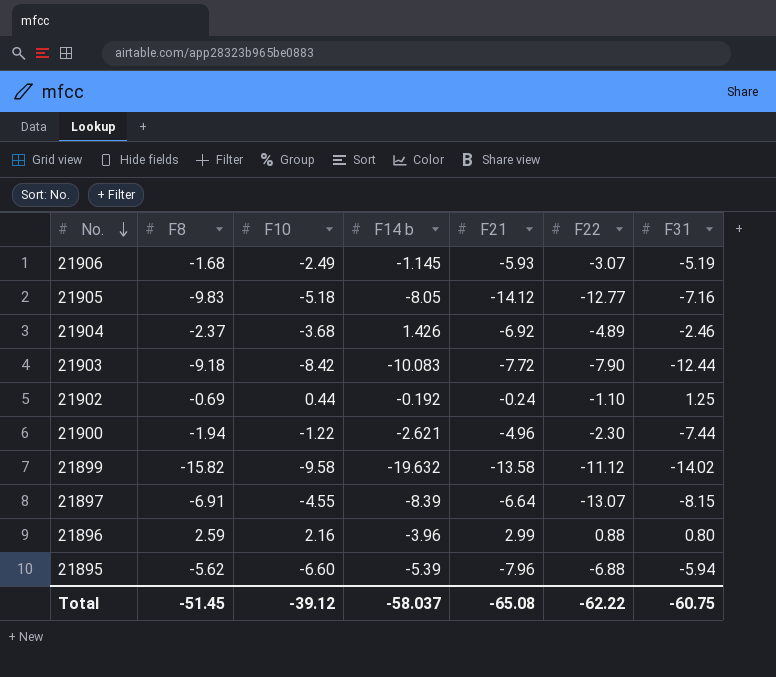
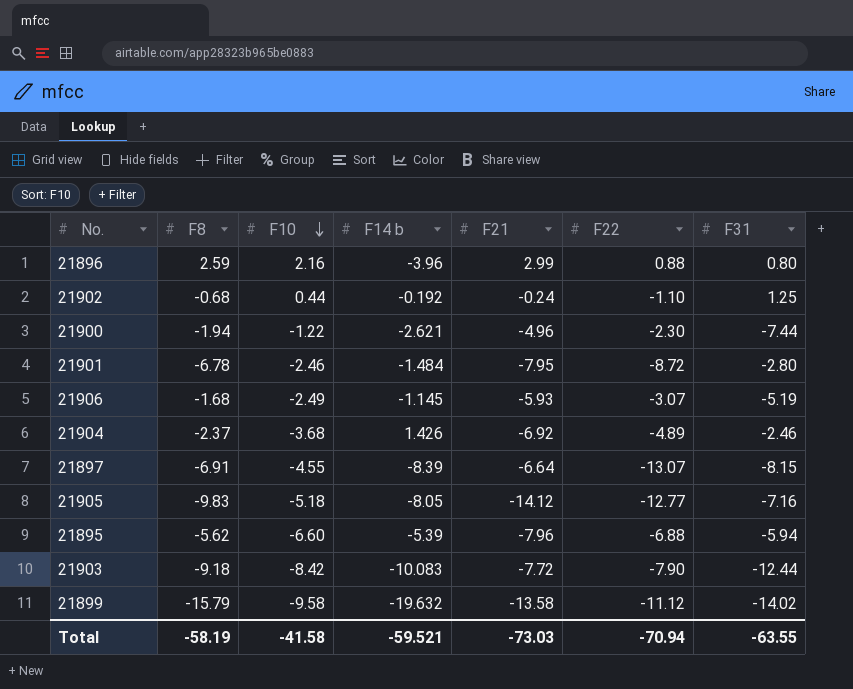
row order: No. descending -> F10 descending
21902 | F8: -0.69 -> -0.68
row 21901: none -> -6.78 | -2.46 | -1.484 | -7.95 | -8.72 | -2.80
21899 | F8: -15.82 -> -15.79
Total | F8: -51.45 -> -58.19
Total | F10: -39.12 -> -41.58
Total | F14 b: -58.037 -> -59.521
Total | F21: -65.08 -> -73.03
Total | F22: -62.22 -> -70.94
Total | F31: -60.75 -> -63.55

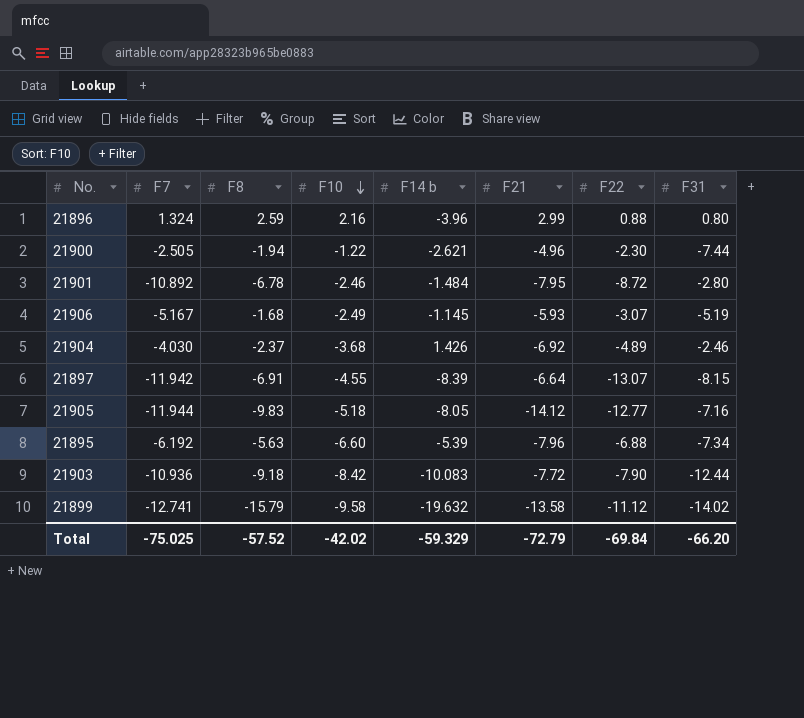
column F7 | position: none -> 2
row 21902: -0.68 | 0.44 | -0.192 | -0.24 | -1.10 | 1.25 -> none
21895 | F8: -5.62 -> -5.63
21895 | F31: -5.94 -> -7.34
Total | F8: -58.19 -> -57.52
Total | F10: -41.58 -> -42.02
Total | F14 b: -59.521 -> -59.329
Total | F21: -73.03 -> -72.79
Total | F22: -70.94 -> -69.84
Total | F31: -63.55 -> -66.20

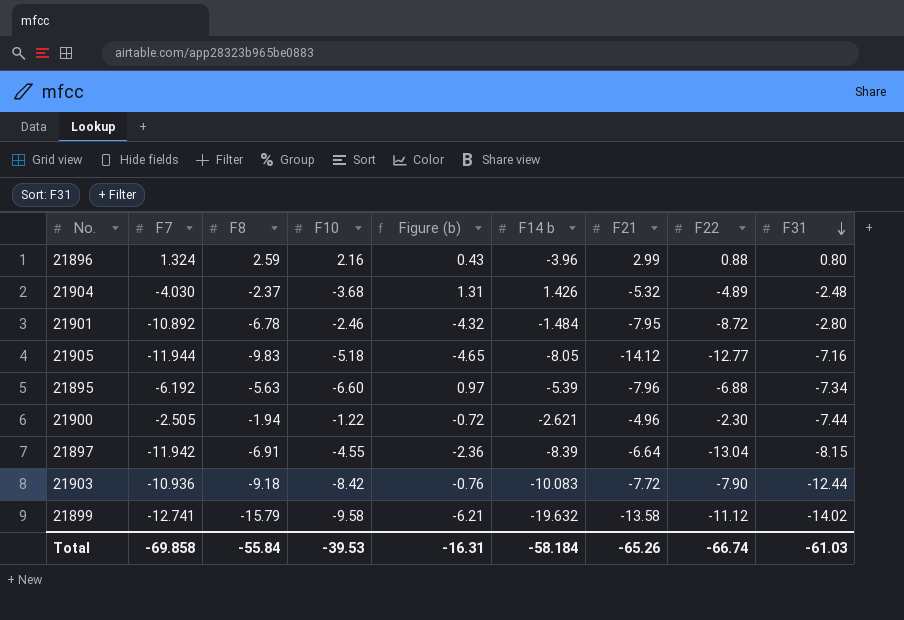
row order: F10 descending -> F31 descending
column Figure (b) | formula: none -> [F8] - [F10]
row 21906: -5.167 | -1.68 | -2.49 | -1.145 | -5.93 | -3.07 | -5.19 -> none
21904 | F21: -6.92 -> -5.32
21904 | F31: -2.46 -> -2.48
21897 | F22: -13.07 -> -13.04
Total | F7: -75.025 -> -69.858
Total | F8: -57.52 -> -55.84
Total | F10: -42.02 -> -39.53
Total | F14 b: -59.329 -> -58.184
Total | F21: -72.79 -> -65.26
Total | F22: -69.84 -> -66.74
Total | F31: -66.20 -> -61.03

